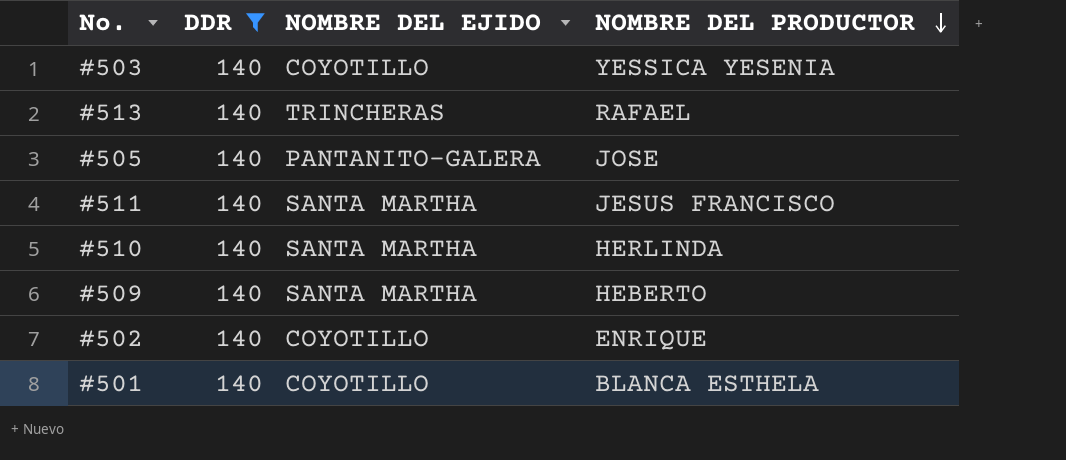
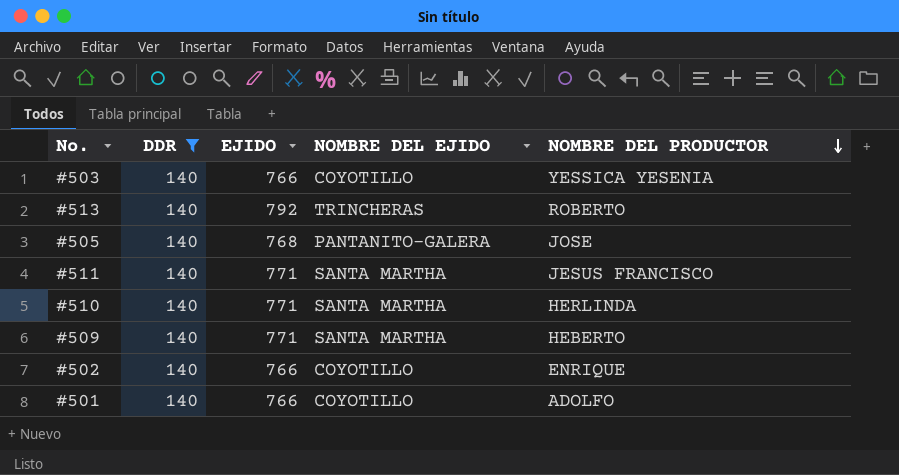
column EJIDO | position: none -> 3
#513 | NOMBRE DEL PRODUCTOR: RAFAEL -> ROBERTO
#501 | NOMBRE DEL PRODUCTOR: BLANCA ESTHELA -> ADOLFO

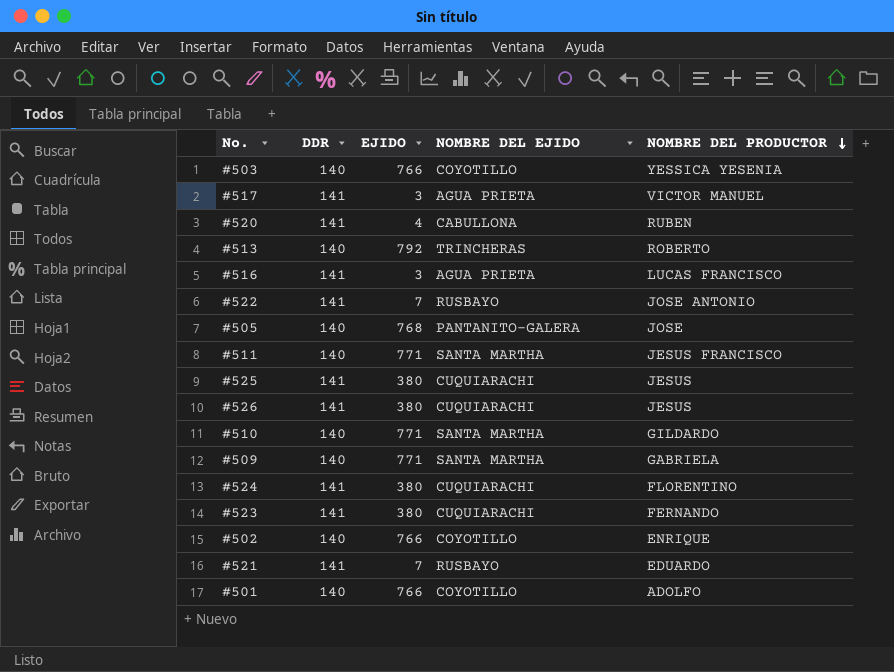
filter: DDR = 140 -> none
#510 | NOMBRE DEL PRODUCTOR: HERLINDA -> GILDARDO
#509 | NOMBRE DEL PRODUCTOR: HEBERTO -> GABRIELA

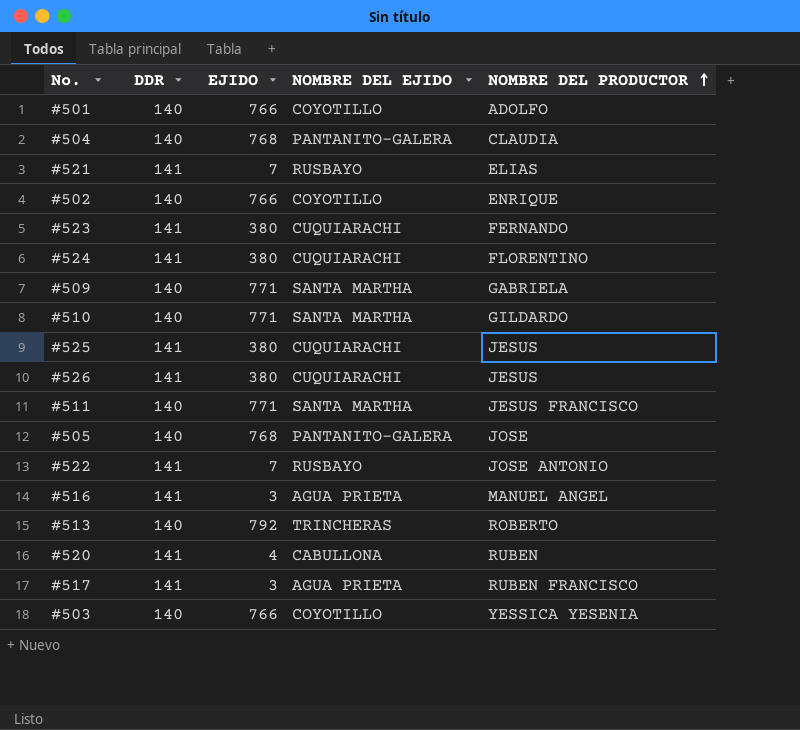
row order: NOMBRE DEL PRODUCTOR descending -> NOMBRE DEL PRODUCTOR ascending
row #504: none -> 140 | 768 | PANTANITO-GALERA | CLAUDIA
#521 | NOMBRE DEL PRODUCTOR: EDUARDO -> ELIAS
#516 | NOMBRE DEL PRODUCTOR: LUCAS FRANCISCO -> MANUEL ANGEL
#517 | NOMBRE DEL PRODUCTOR: VICTOR MANUEL -> RUBEN FRANCISCO

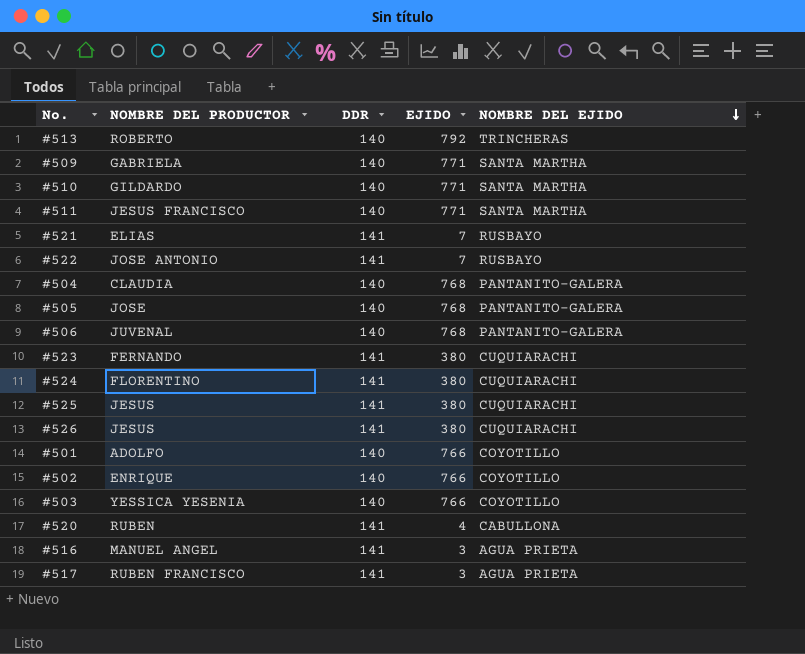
row order: NOMBRE DEL PRODUCTOR ascending -> NOMBRE DEL EJIDO descending
column NOMBRE DEL PRODUCTOR | position: 5 -> 2
row #506: none -> JUVENAL | 140 | 768 | PANTANITO-GALERA

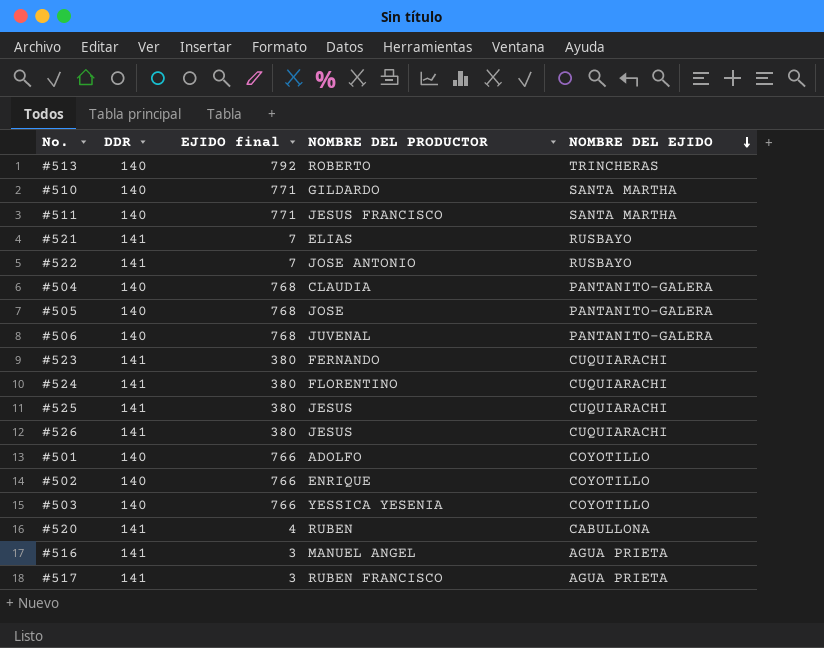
column name: EJIDO -> EJIDO final
column NOMBRE DEL PRODUCTOR | position: 2 -> 4
row #509: GABRIELA | 140 | 771 | SANTA MARTHA -> none

